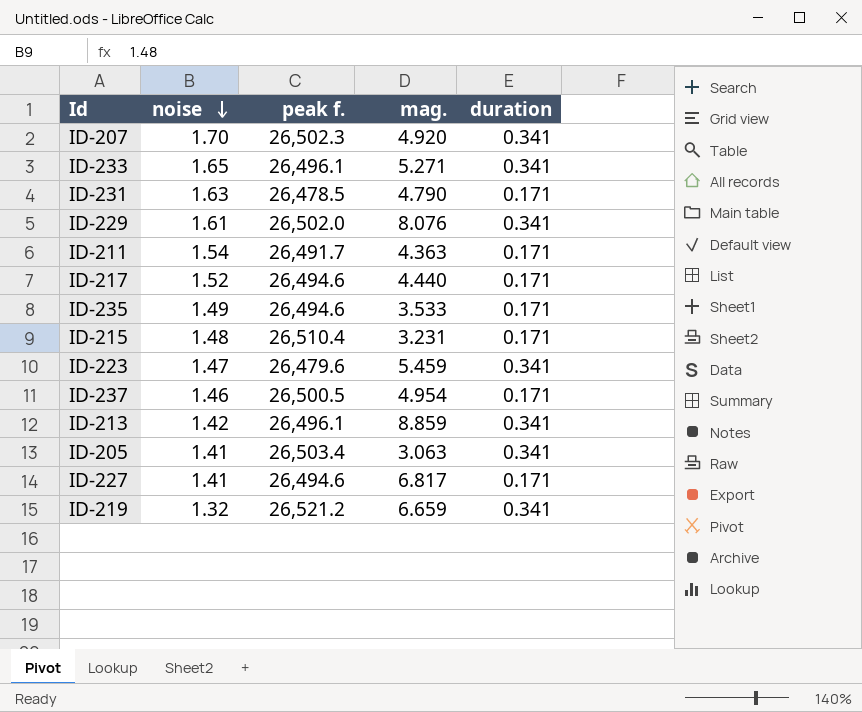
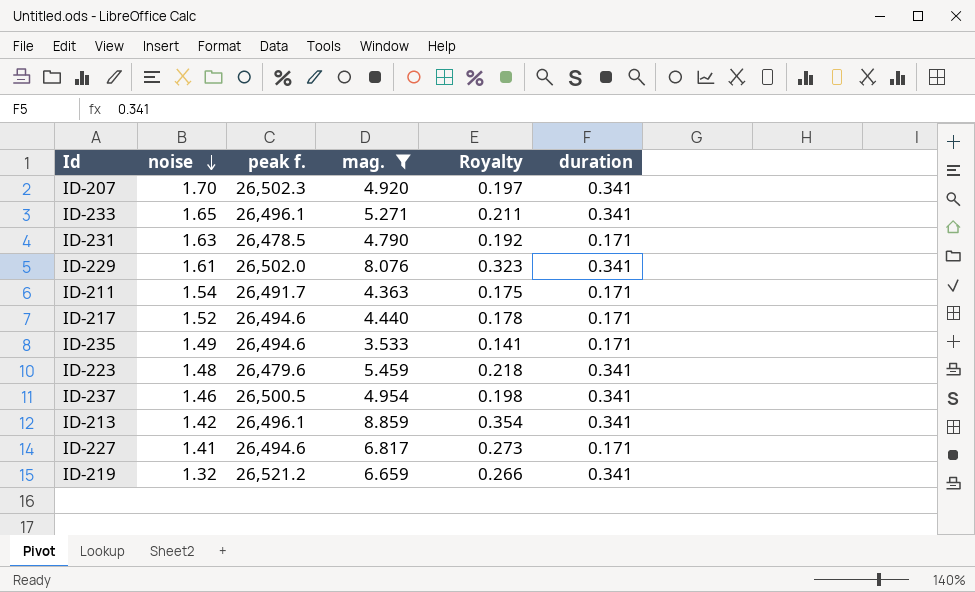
filter: none -> mag. >= 3.533
column Royalty | formula: none -> [mag.] * 0.04
ID-223 | noise: 1.47 -> 1.48
ID-237 | duration: 0.171 -> 0.341

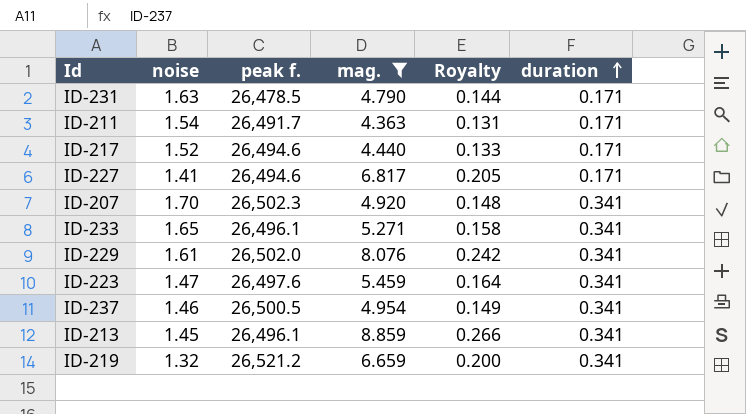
row order: noise descending -> duration ascending
column Royalty | formula: [mag.] * 0.04 -> [mag.] * 0.03
row ID-235: 1.49 | 26,494.6 | 3.533 | 0.141 | 0.171 -> none
ID-223 | noise: 1.48 -> 1.47
ID-223 | peak f.: 26,479.6 -> 26,497.6
ID-213 | noise: 1.42 -> 1.45

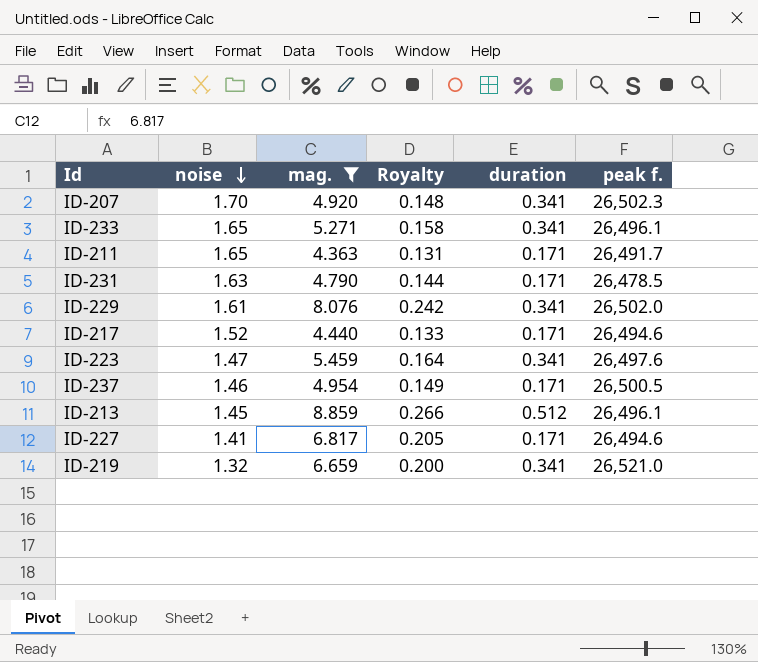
row order: duration ascending -> noise descending
column peak f. | position: 3 -> 6
ID-211 | noise: 1.54 -> 1.65
ID-237 | duration: 0.341 -> 0.171
ID-213 | duration: 0.341 -> 0.512
ID-219 | peak f.: 26,521.2 -> 26,521.0

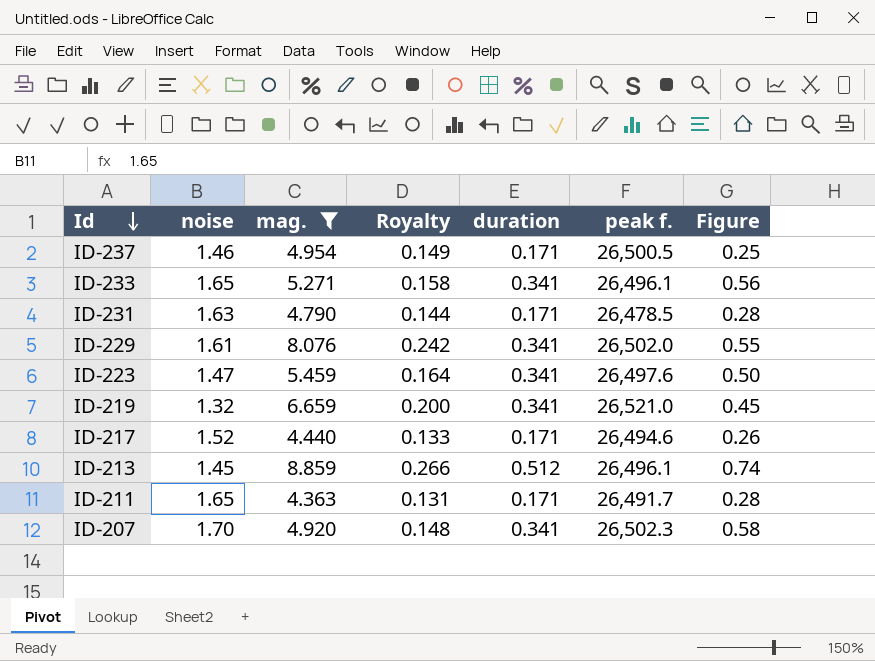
row order: noise descending -> Id descending
column Figure | formula: none -> [noise] * [duration]
row ID-227: 1.41 | 6.817 | 0.205 | 0.171 | 26,494.6 -> none

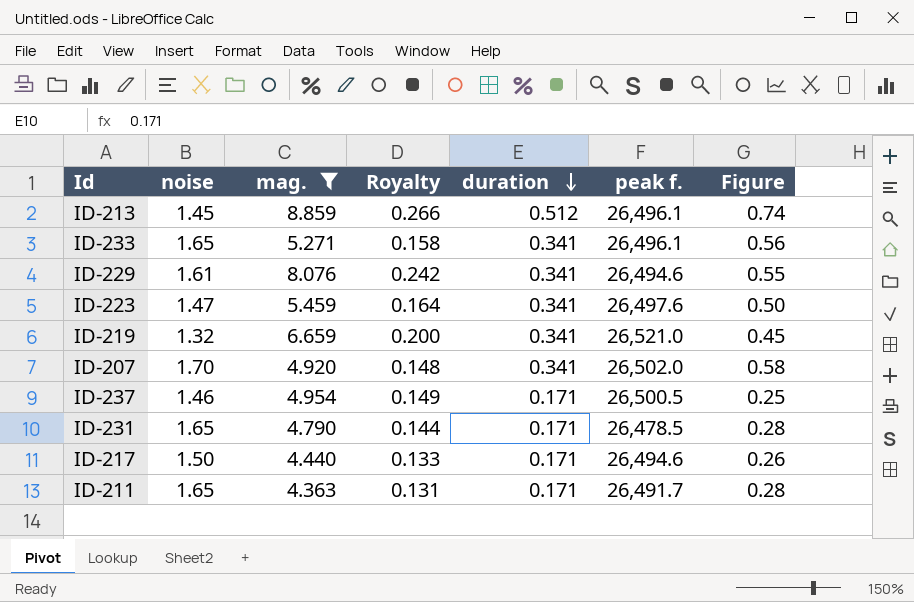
row order: Id descending -> duration descending
ID-229 | peak f.: 26,502.0 -> 26,494.6
ID-207 | peak f.: 26,502.3 -> 26,502.0
ID-231 | noise: 1.63 -> 1.65
ID-217 | noise: 1.52 -> 1.50

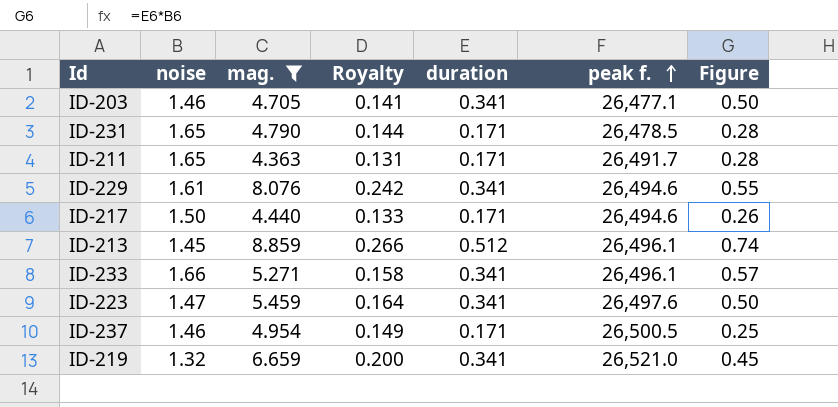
row order: duration descending -> peak f. ascending
row ID-207: 1.70 | 4.920 | 0.148 | 0.341 | 26,502.0 | 0.58 -> none
row ID-203: none -> 1.46 | 4.705 | 0.141 | 0.341 | 26,477.1 | 0.50
ID-233 | noise: 1.65 -> 1.66
ID-233 | Figure: 0.56 -> 0.57

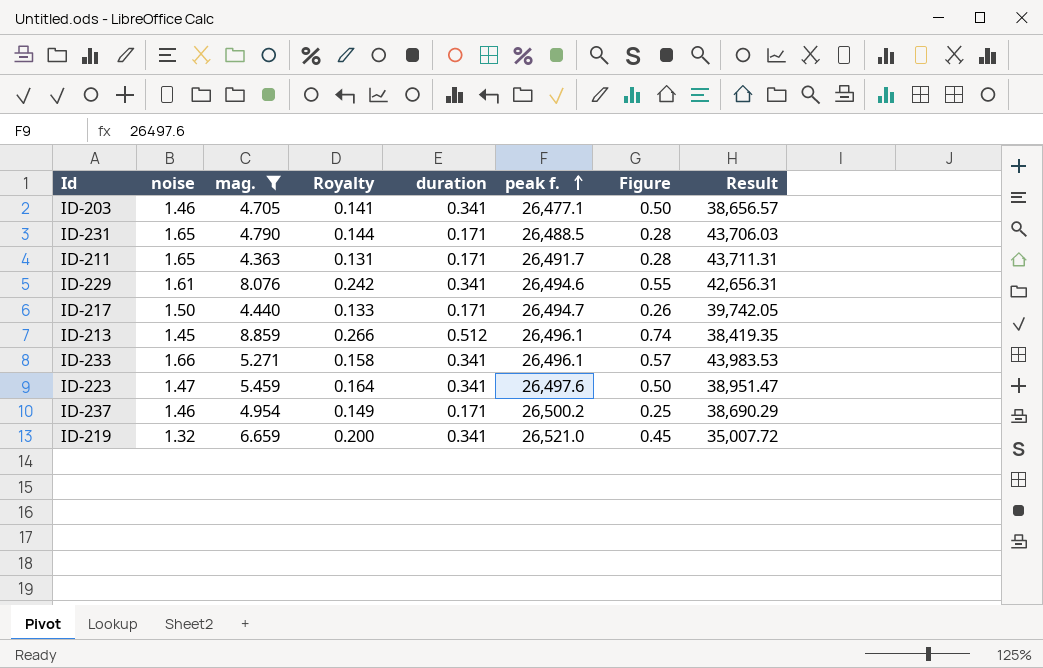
column Result | formula: none -> [noise] * [peak f.]
ID-231 | peak f.: 26,478.5 -> 26,488.5
ID-217 | peak f.: 26,494.6 -> 26,494.7
ID-237 | peak f.: 26,500.5 -> 26,500.2

